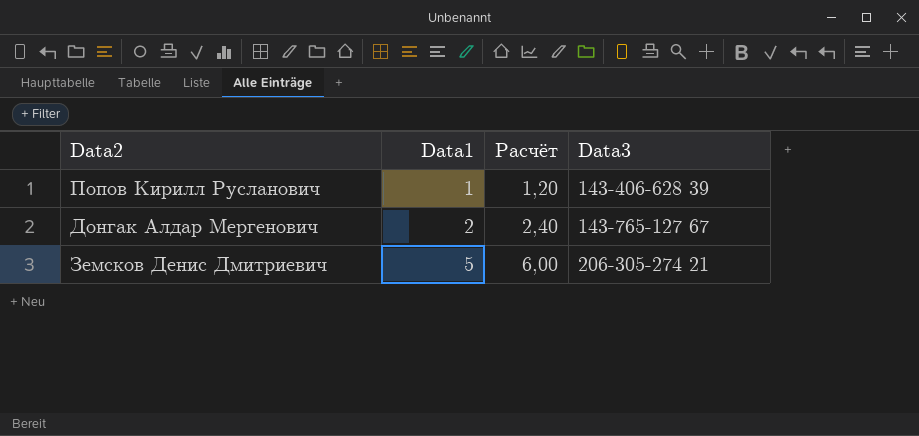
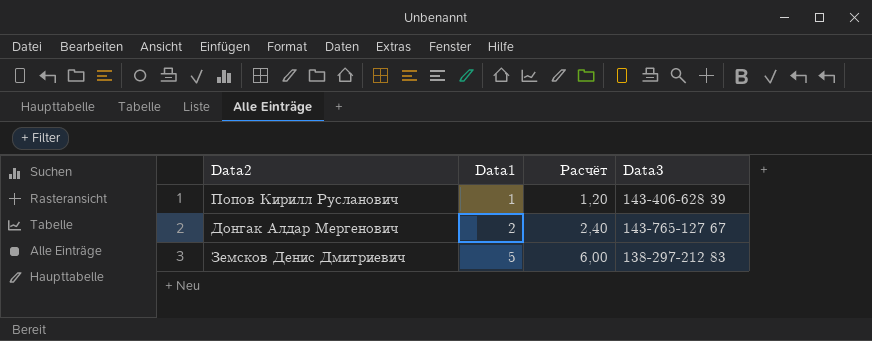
Земсков Денис Дмитриевич | Data3: 206-305-274 21 -> 138-297-212 83

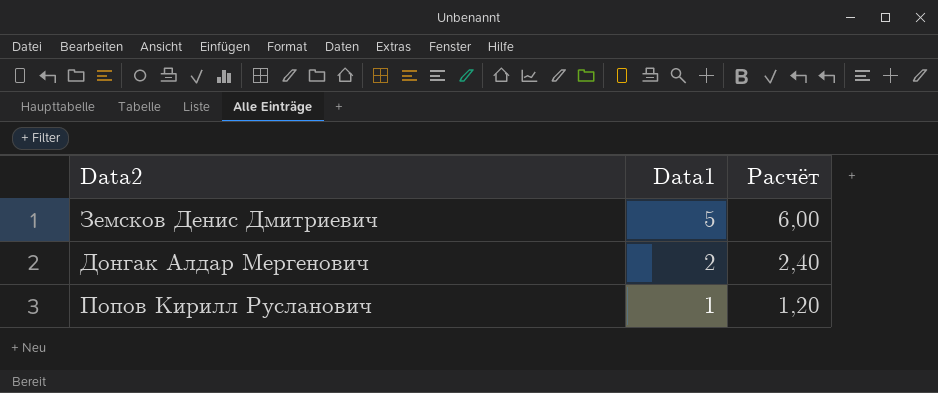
row order: Data1 ascending -> Data1 descending
column Data3 | position: 4 -> none

